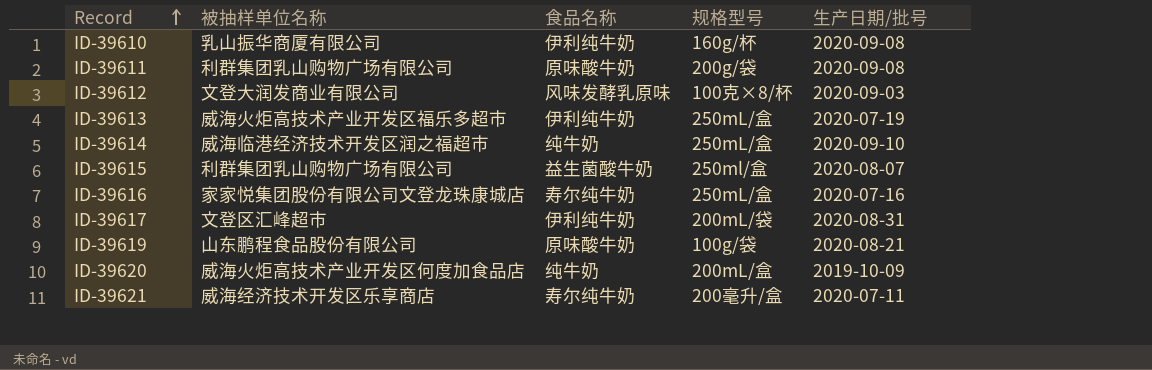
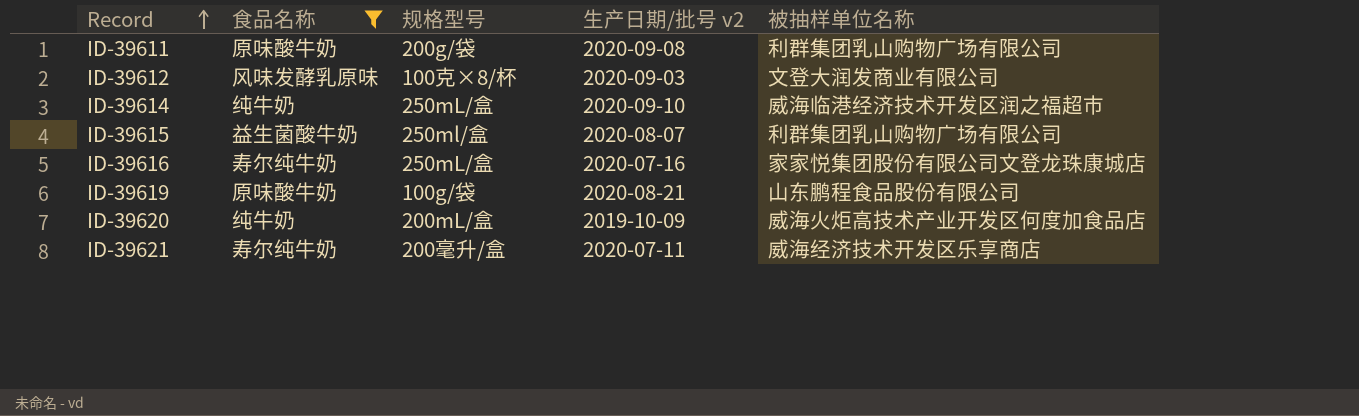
filter: none -> 食品名称 != 伊利纯牛奶
column name: 生产日期/批号 -> 生产日期/批号 v2
column 被抽样单位名称 | position: 2 -> 5

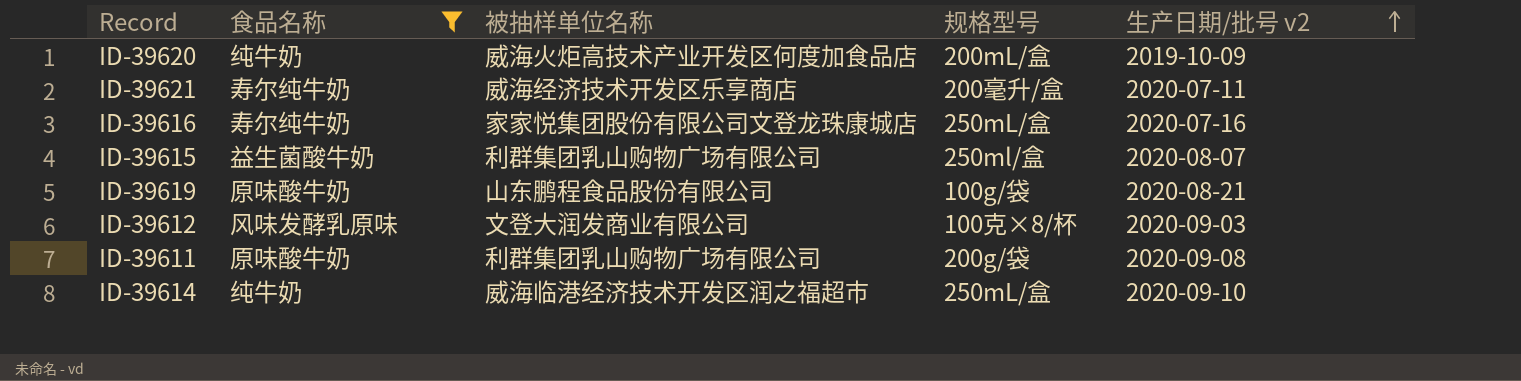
row order: Record ascending -> 生产日期/批号 v2 ascending
column 被抽样单位名称 | position: 5 -> 3

